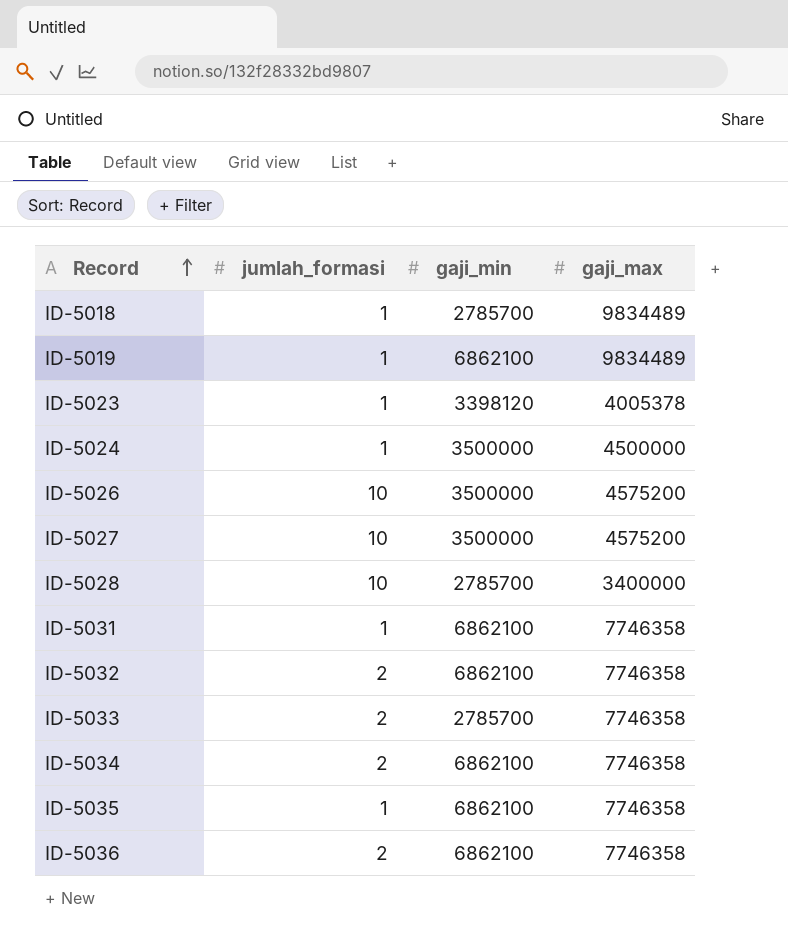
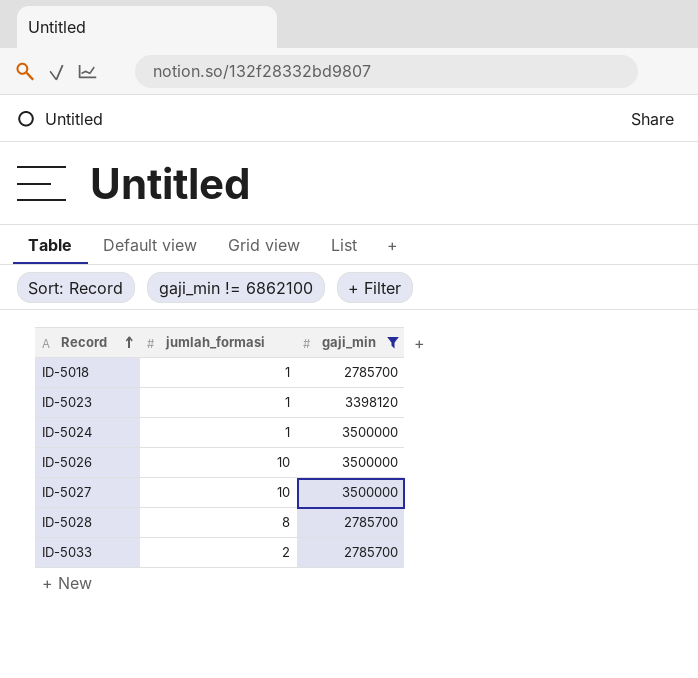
filter: none -> gaji_min != 6862100
column gaji_max | position: 4 -> none
ID-5028 | jumlah_formasi: 10 -> 8

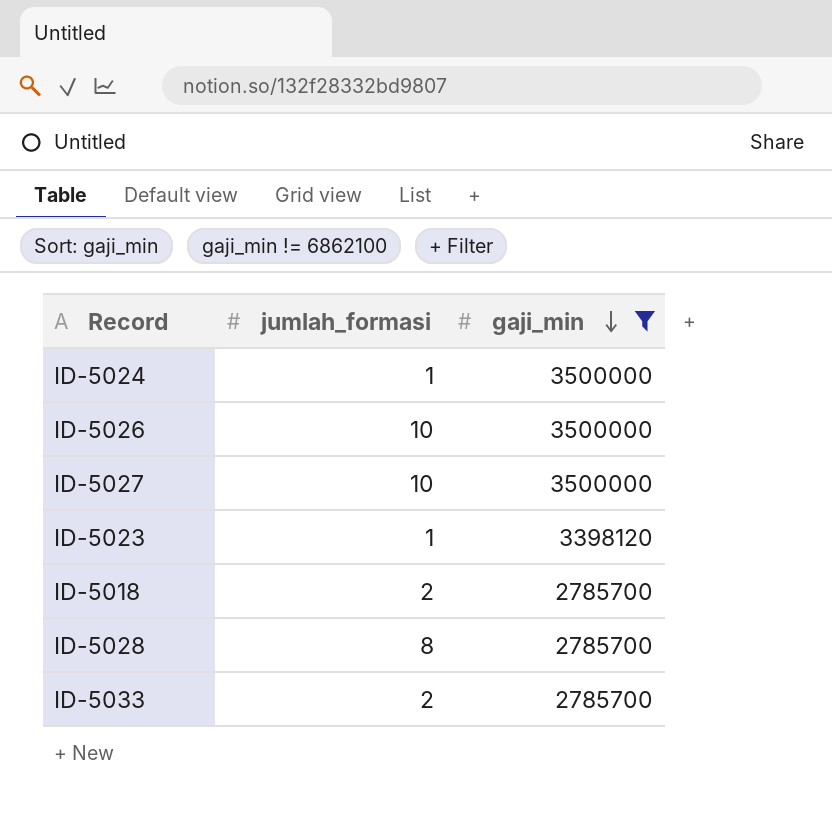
row order: Record ascending -> gaji_min descending
ID-5018 | jumlah_formasi: 1 -> 2

